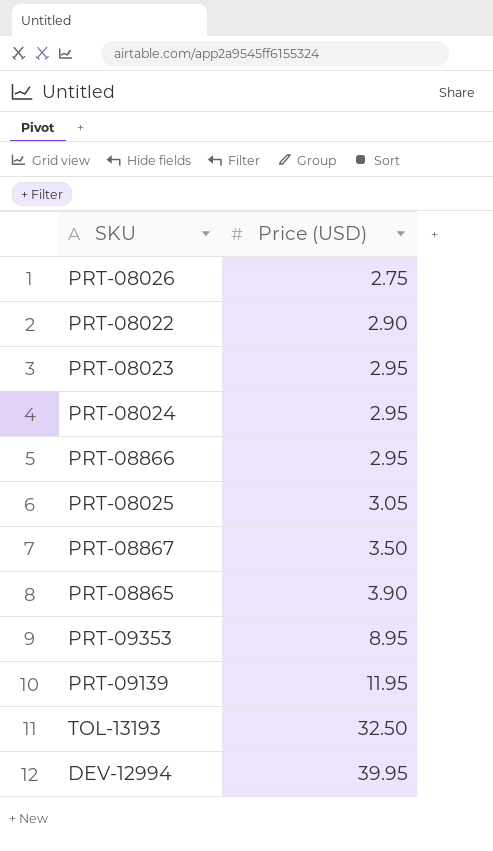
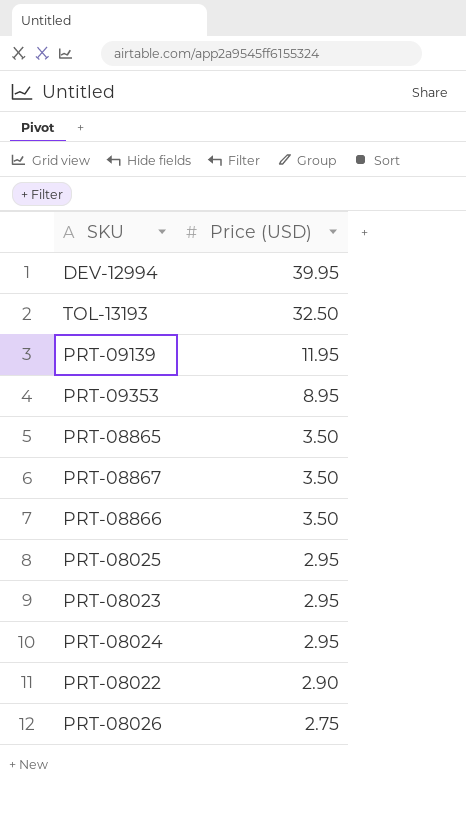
row order: Price (USD) ascending -> Price (USD) descending
PRT-08865 | Price (USD): 3.90 -> 3.50
PRT-08866 | Price (USD): 2.95 -> 3.50
PRT-08025 | Price (USD): 3.05 -> 2.95

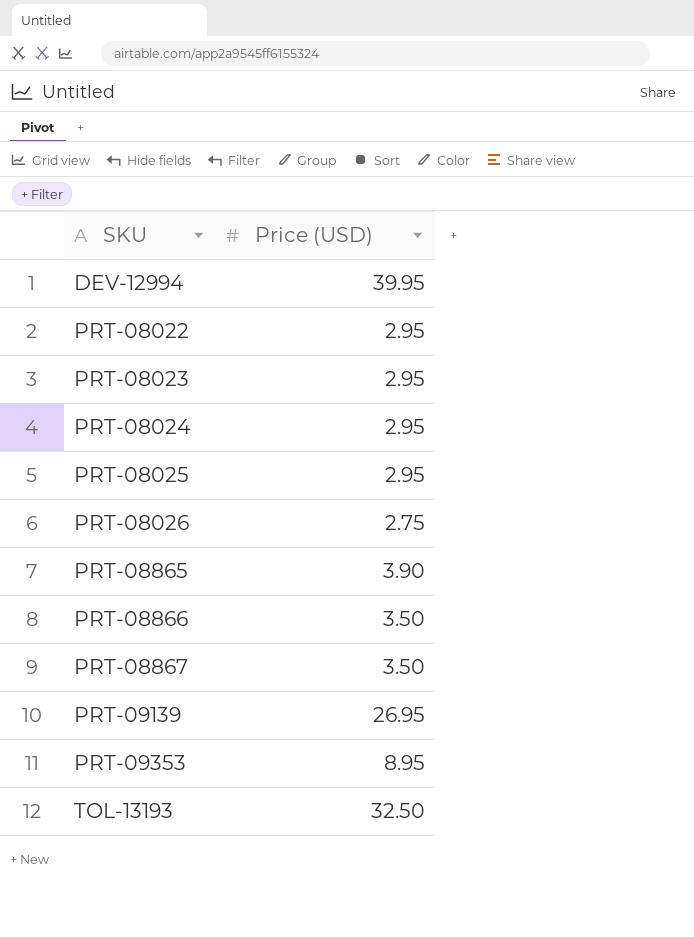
row order: Price (USD) descending -> SKU ascending
PRT-08022 | Price (USD): 2.90 -> 2.95
PRT-08865 | Price (USD): 3.50 -> 3.90
PRT-09139 | Price (USD): 11.95 -> 26.95

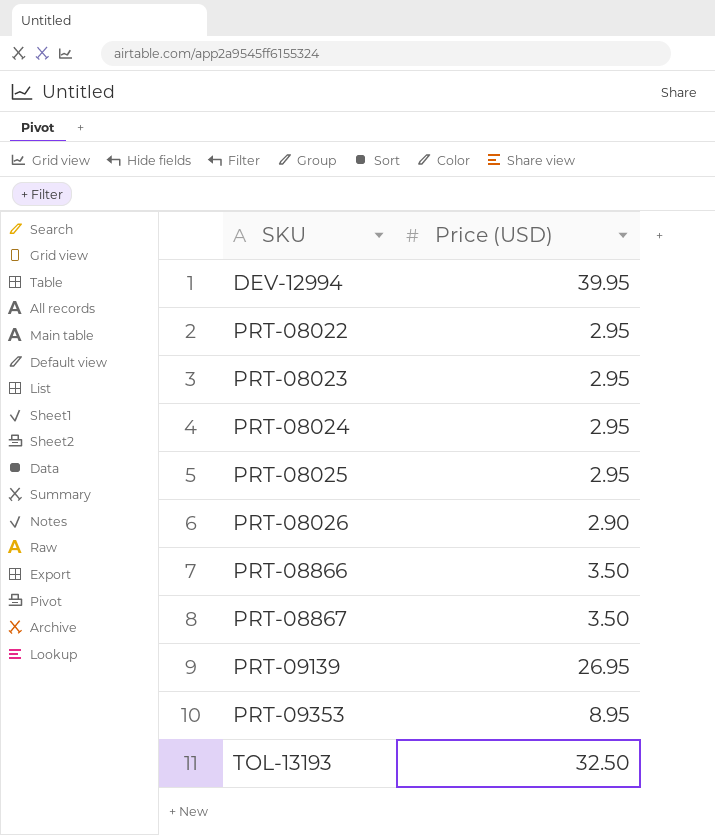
row PRT-08865: 3.90 -> none
PRT-08026 | Price (USD): 2.75 -> 2.90

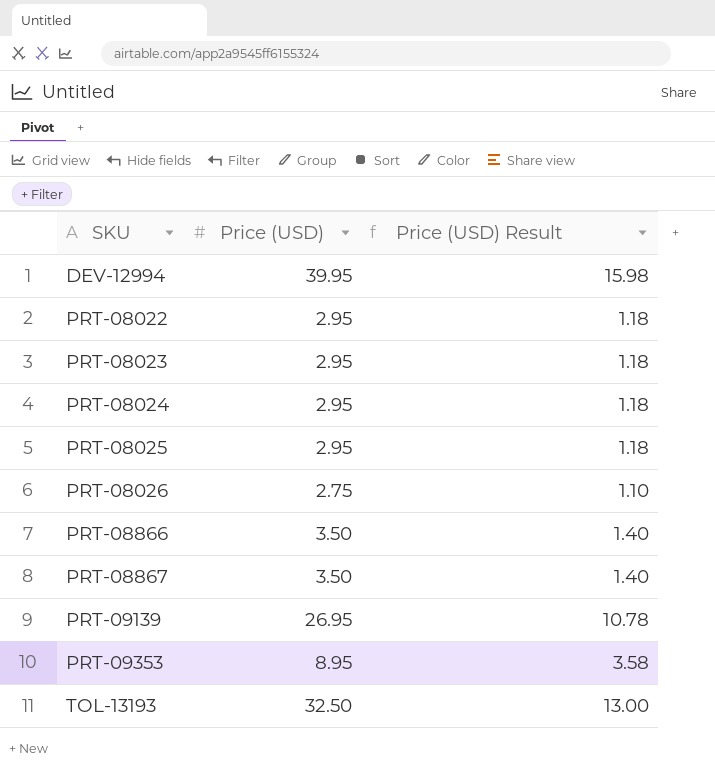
column Price (USD) Result | formula: none -> [Price (USD)] * 0.4
PRT-08026 | Price (USD): 2.90 -> 2.75

